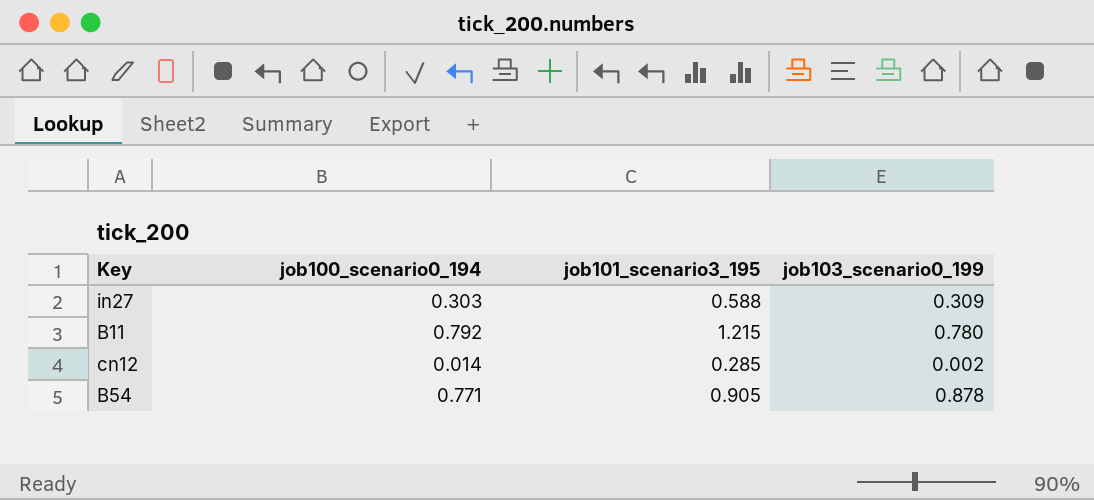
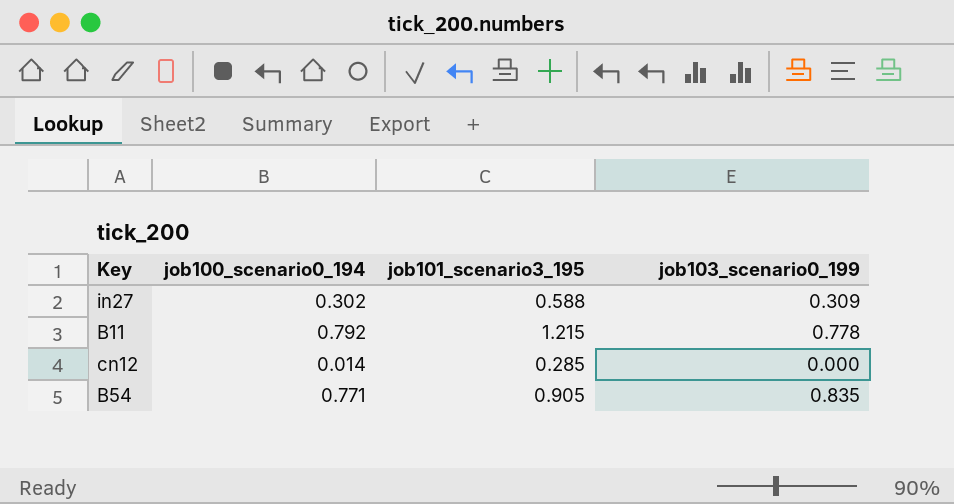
in27 | job100_scenario0_194: 0.303 -> 0.302
B11 | job103_scenario0_199: 0.780 -> 0.778
cn12 | job103_scenario0_199: 0.002 -> 0.000
B54 | job103_scenario0_199: 0.878 -> 0.835

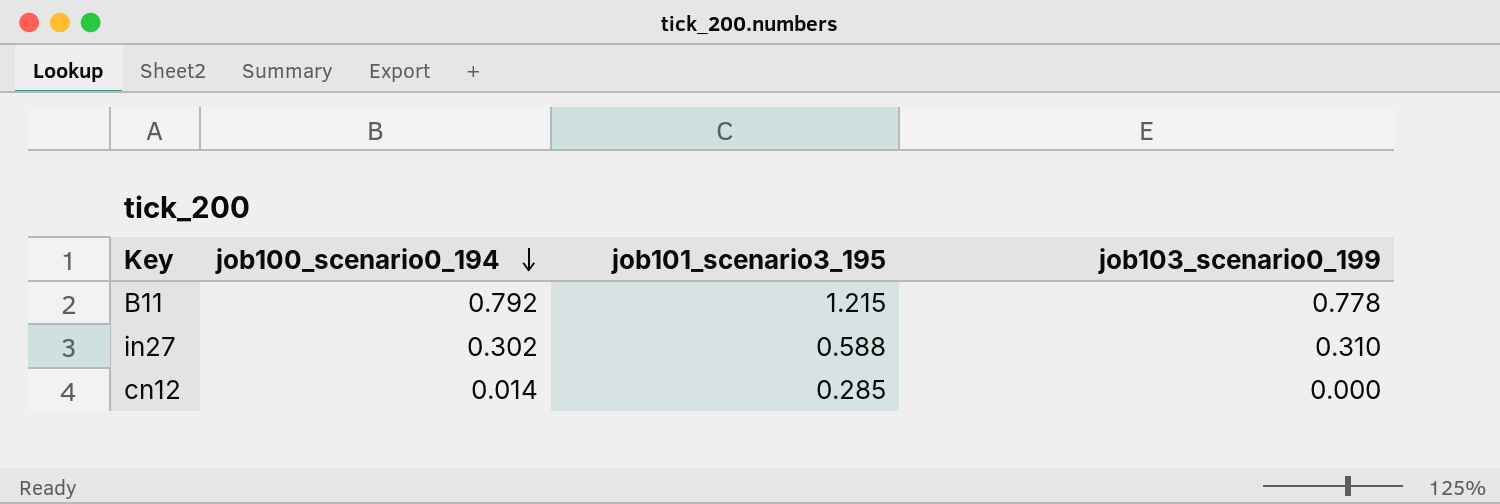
row order: none -> job100_scenario0_194 descending
row B54: 0.771 | 0.905 | 0.835 -> none
in27 | job103_scenario0_199: 0.309 -> 0.310

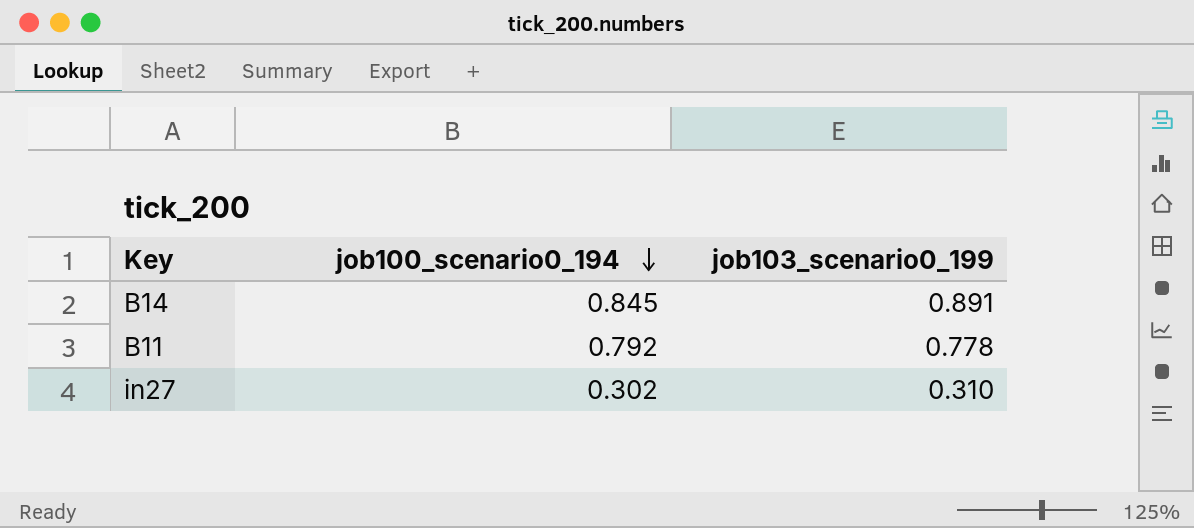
column job101_scenario3_195 | position: 3 -> none
row cn12: 0.014 | 0.285 | 0.000 -> none
row B14: none -> 0.845 | 0.891

